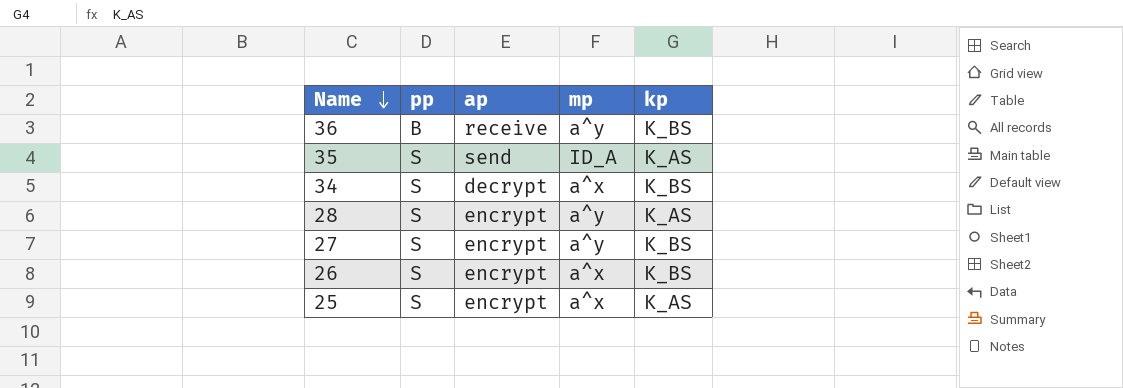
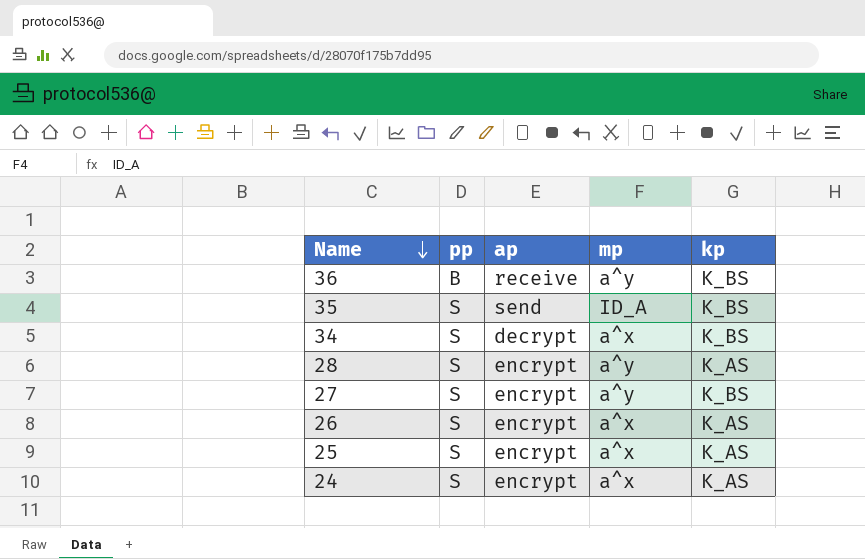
35 | kp: K_AS -> K_BS
26 | kp: K_BS -> K_AS
row 24: none -> S | encrypt | a^x | K_AS

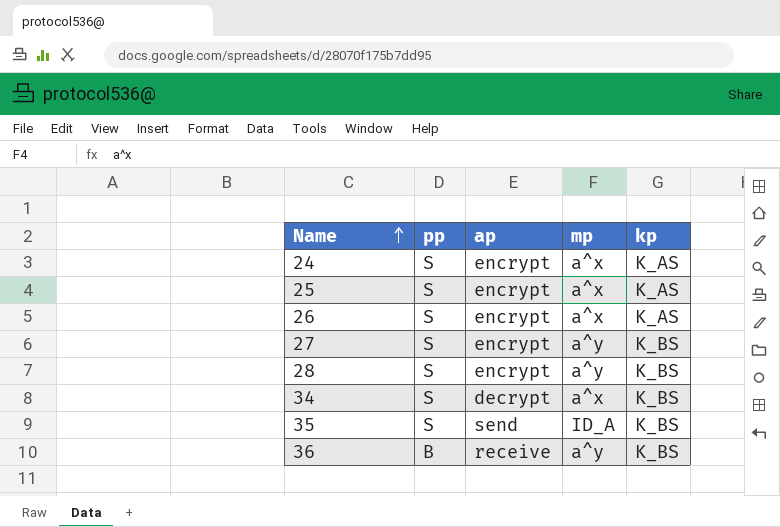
row order: Name descending -> Name ascending
28 | kp: K_AS -> K_BS

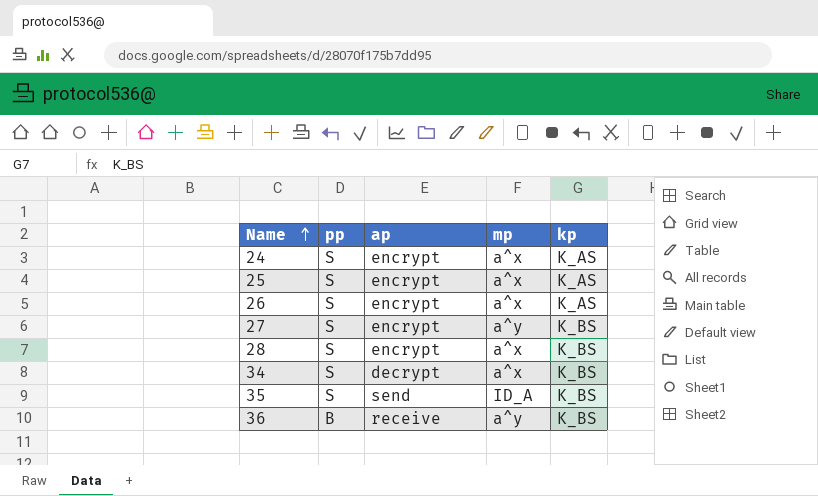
28 | mp: a^y -> a^x

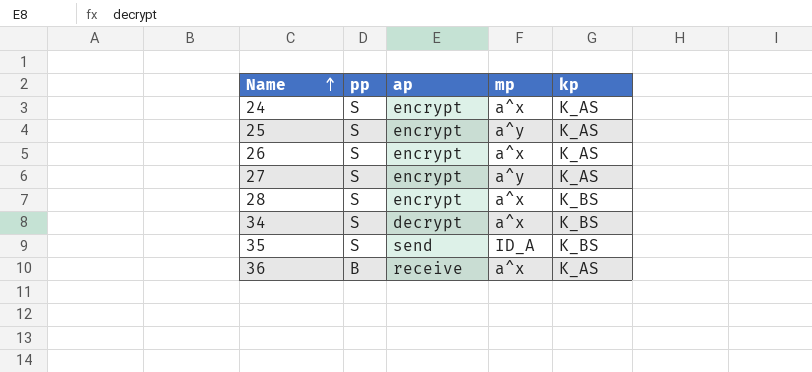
25 | mp: a^x -> a^y
27 | kp: K_BS -> K_AS
36 | mp: a^y -> a^x
36 | kp: K_BS -> K_AS

